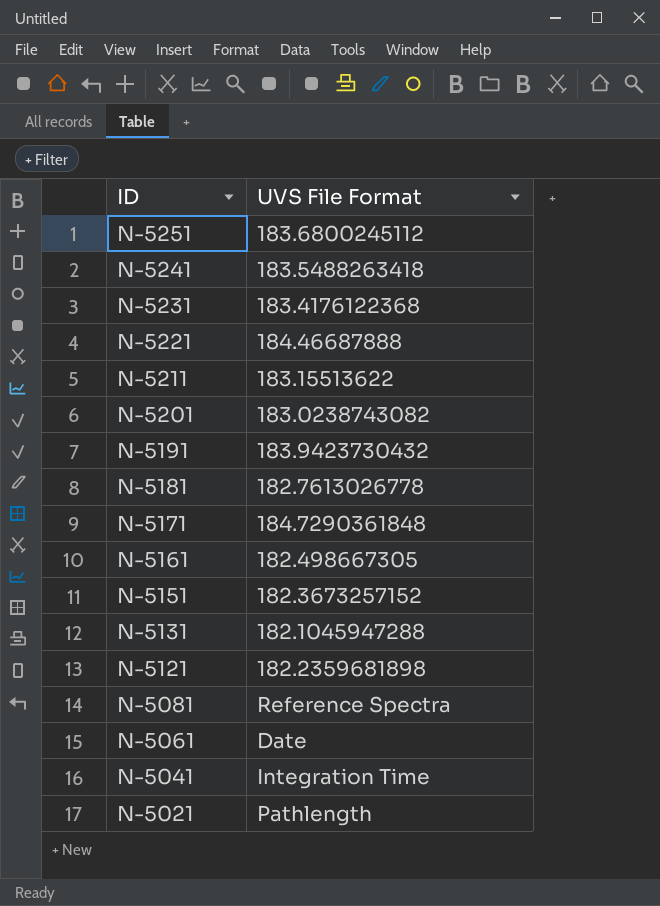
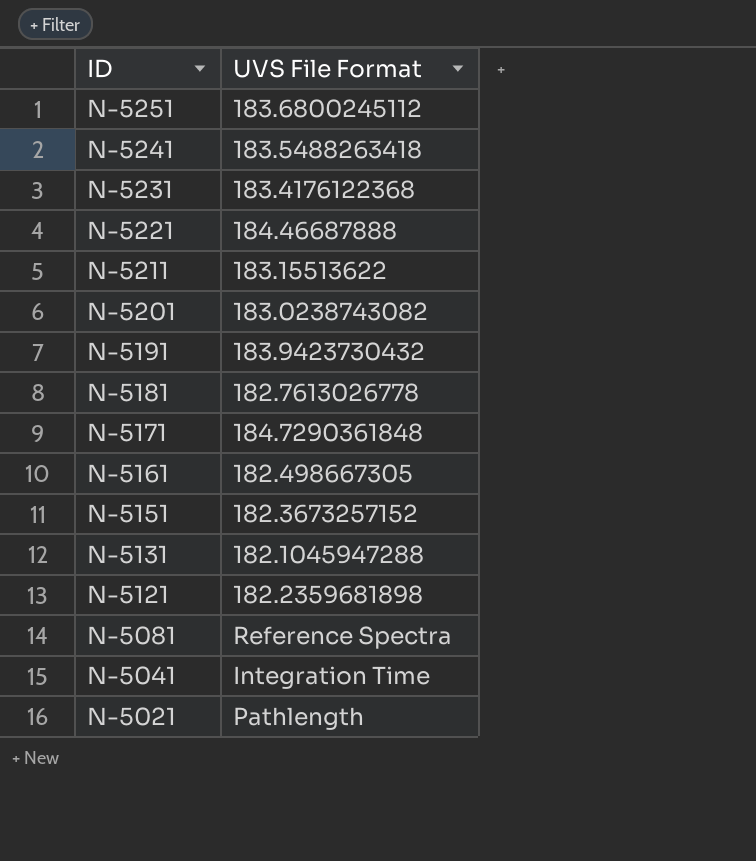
row N-5061: Date -> none

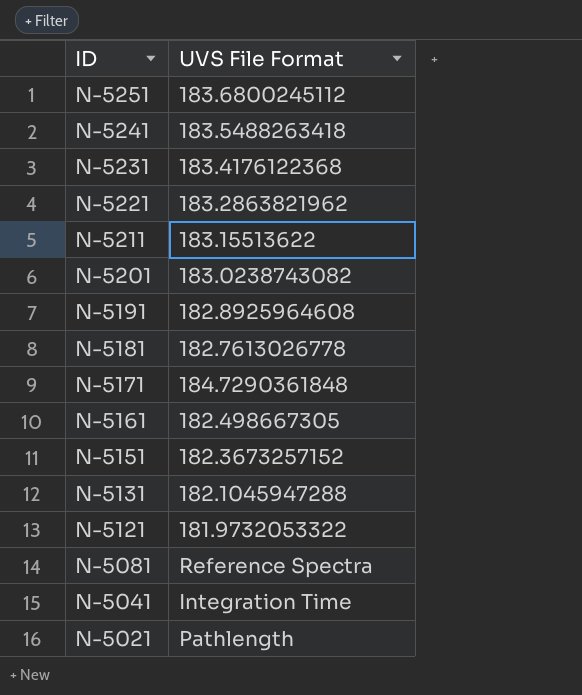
N-5221 | UVS File Format: 184.46687888 -> 183.2863821962
N-5191 | UVS File Format: 183.9423730432 -> 182.8925964608
N-5121 | UVS File Format: 182.2359681898 -> 181.9732053322

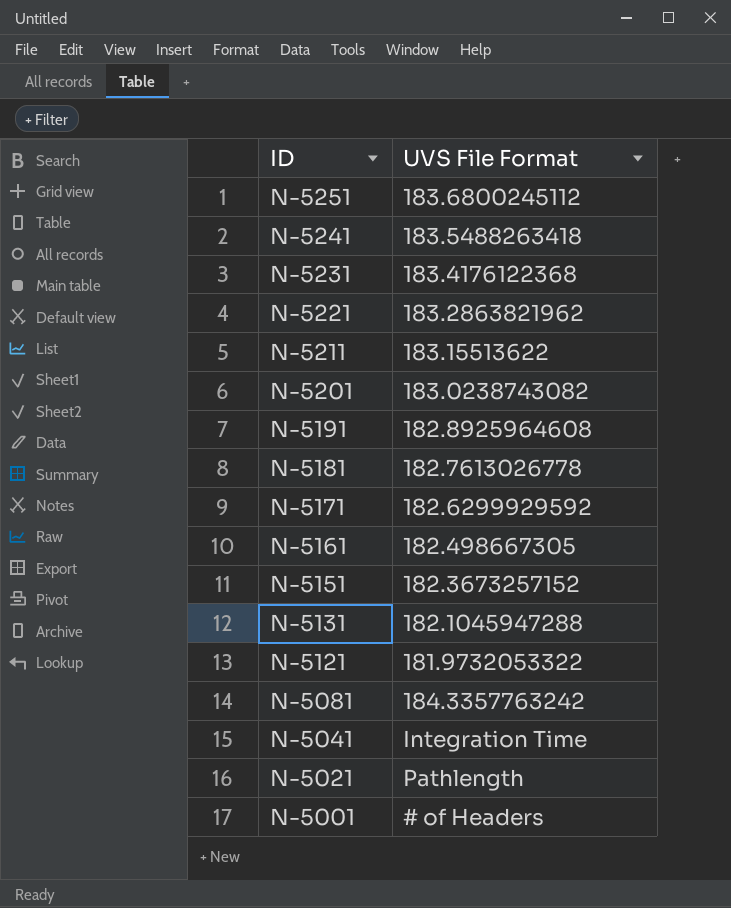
N-5171 | UVS File Format: 184.7290361848 -> 182.6299929592
N-5081 | UVS File Format: Reference Spectra -> 184.3357763242
row N-5001: none -> # of Headers

